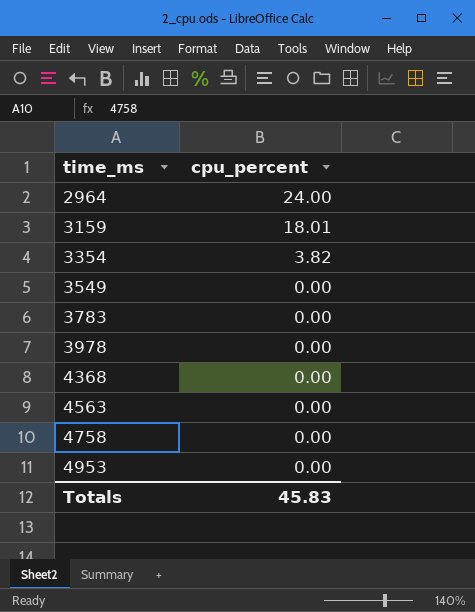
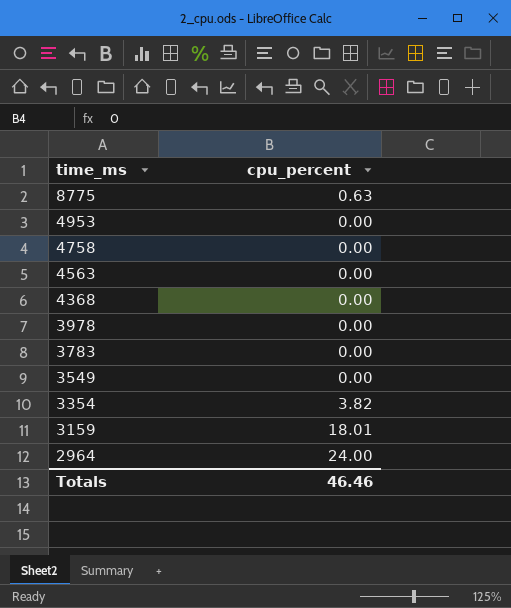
row order: time_ms ascending -> time_ms descending
row 8775: none -> 0.63
Totals | cpu_percent: 45.83 -> 46.46

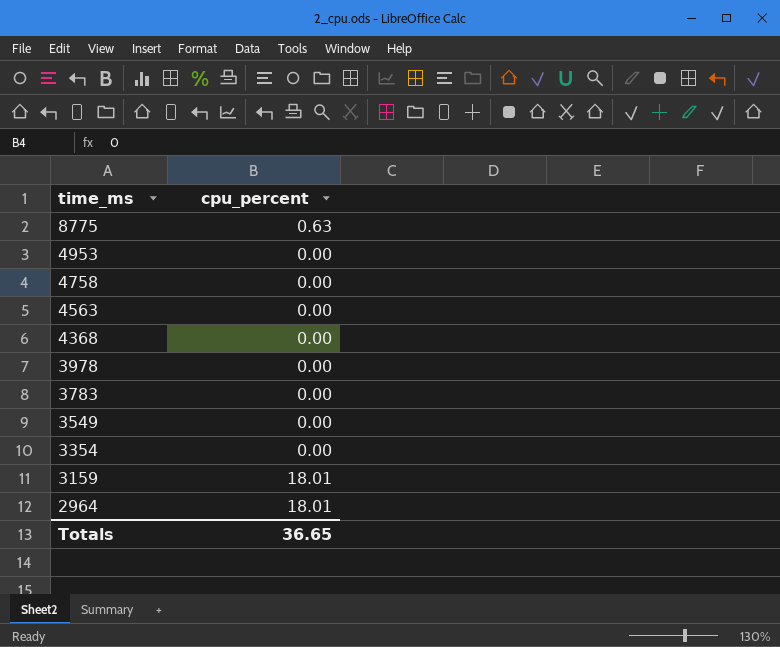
3354 | cpu_percent: 3.82 -> 0.00
2964 | cpu_percent: 24.00 -> 18.01
Totals | cpu_percent: 46.46 -> 36.65

